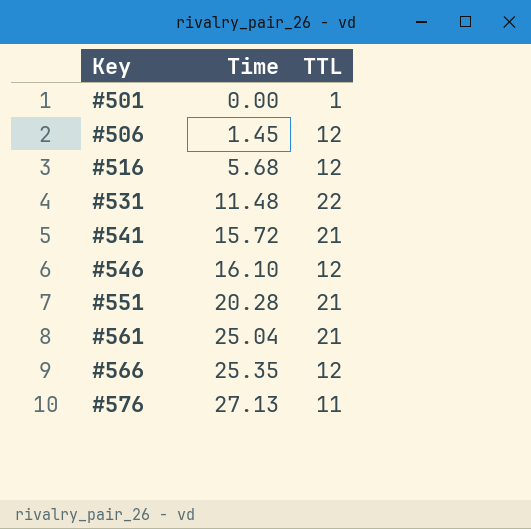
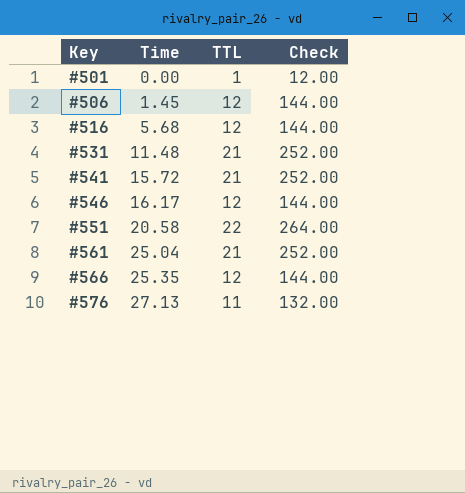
column Check | formula: none -> [TTL] * 12
#531 | TTL: 22 -> 21
#546 | Time: 16.10 -> 16.17
#551 | Time: 20.28 -> 20.58
#551 | TTL: 21 -> 22

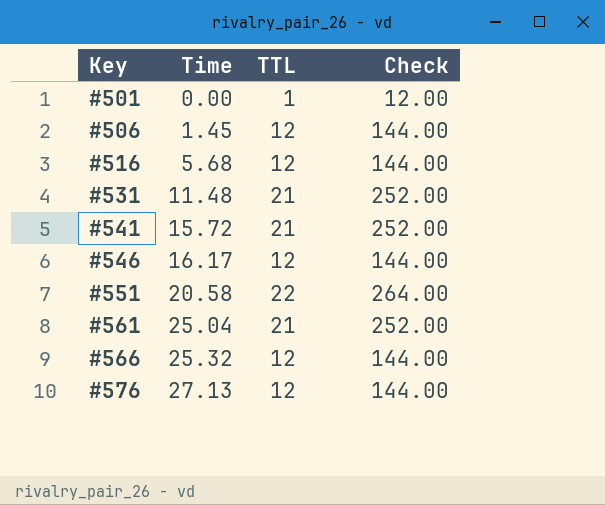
#566 | Time: 25.35 -> 25.32
#576 | TTL: 11 -> 12
#576 | Check: 132.00 -> 144.00

